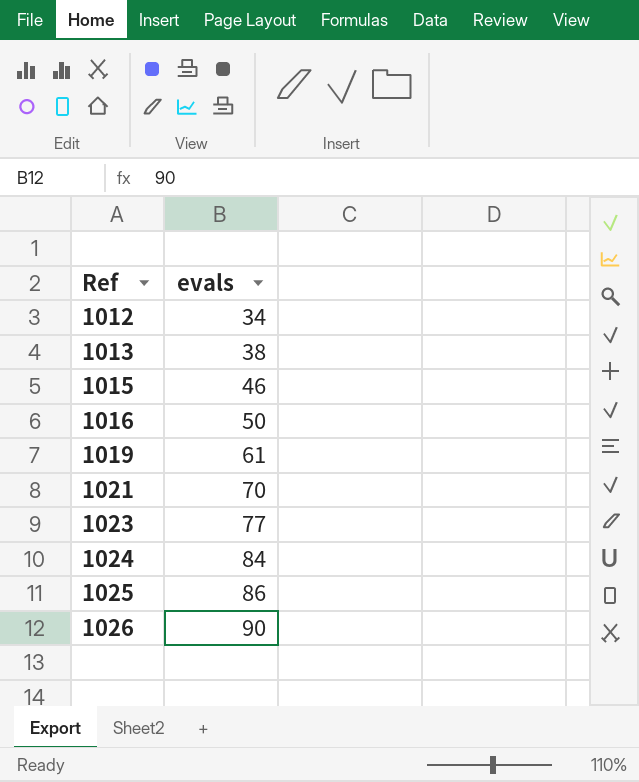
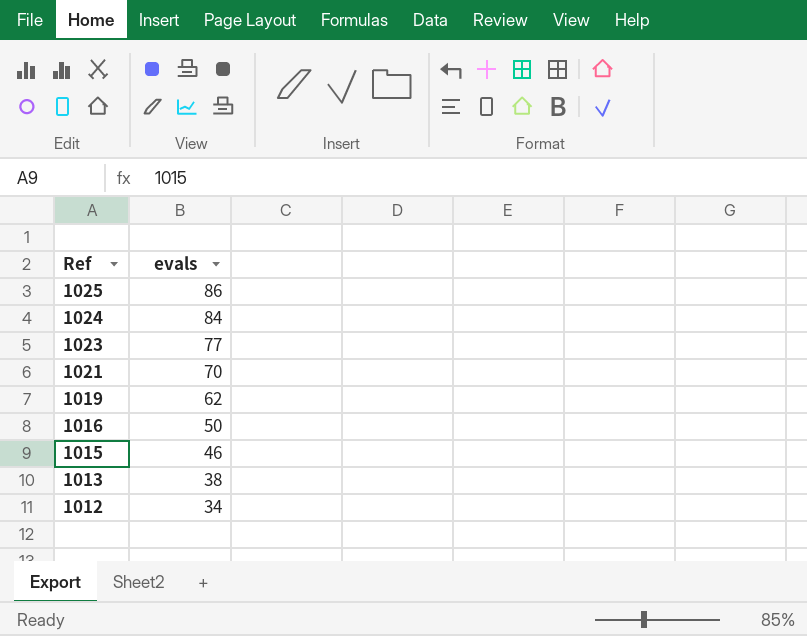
row order: Ref ascending -> Ref descending
row 1026: 90 -> none
1019 | evals: 61 -> 62

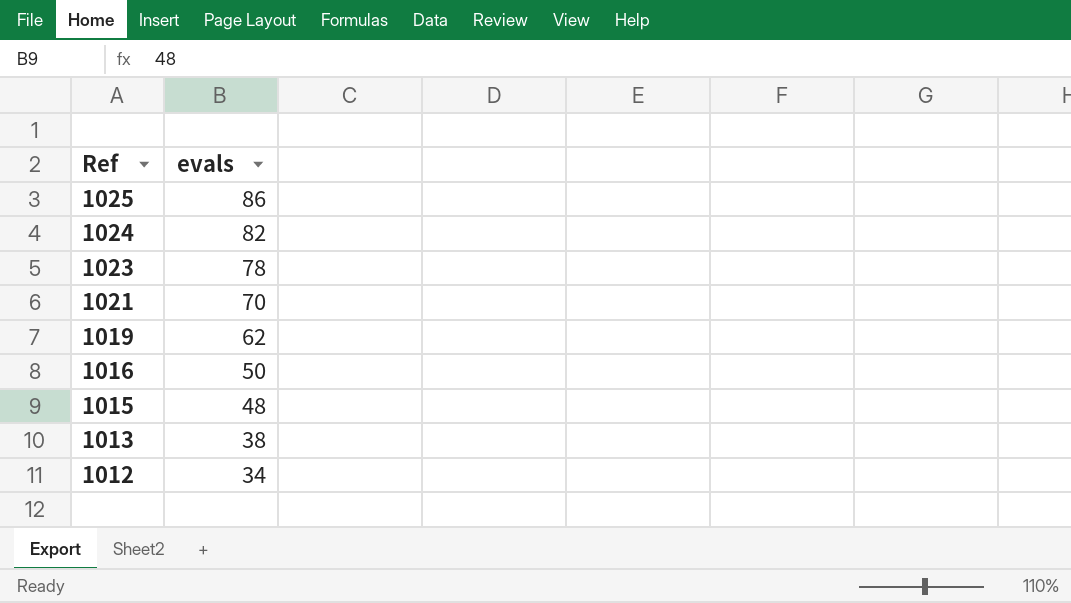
1024 | evals: 84 -> 82
1023 | evals: 77 -> 78
1015 | evals: 46 -> 48

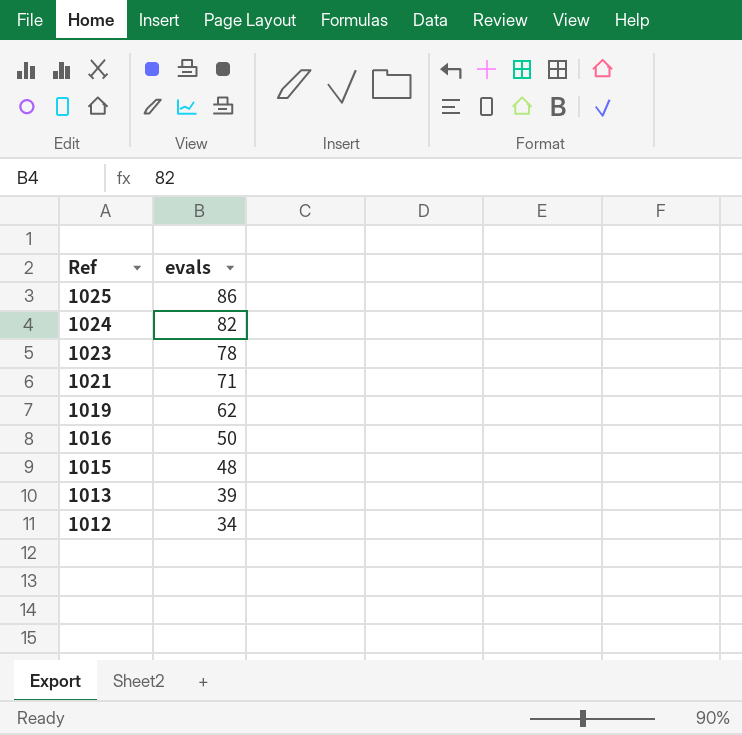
1021 | evals: 70 -> 71
1013 | evals: 38 -> 39

